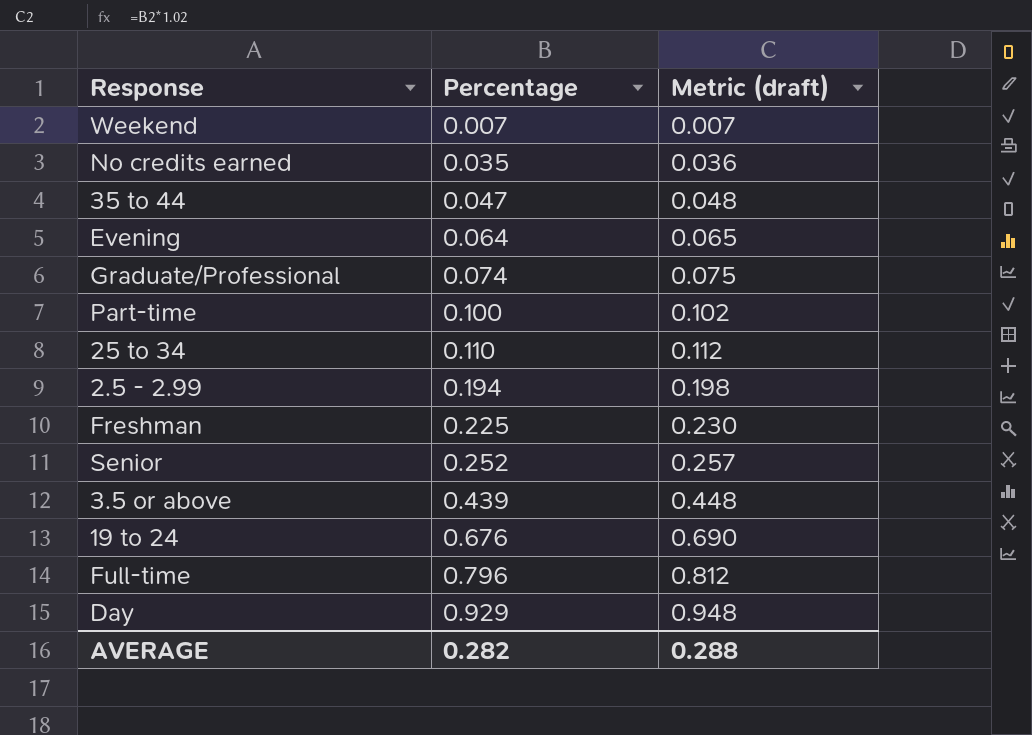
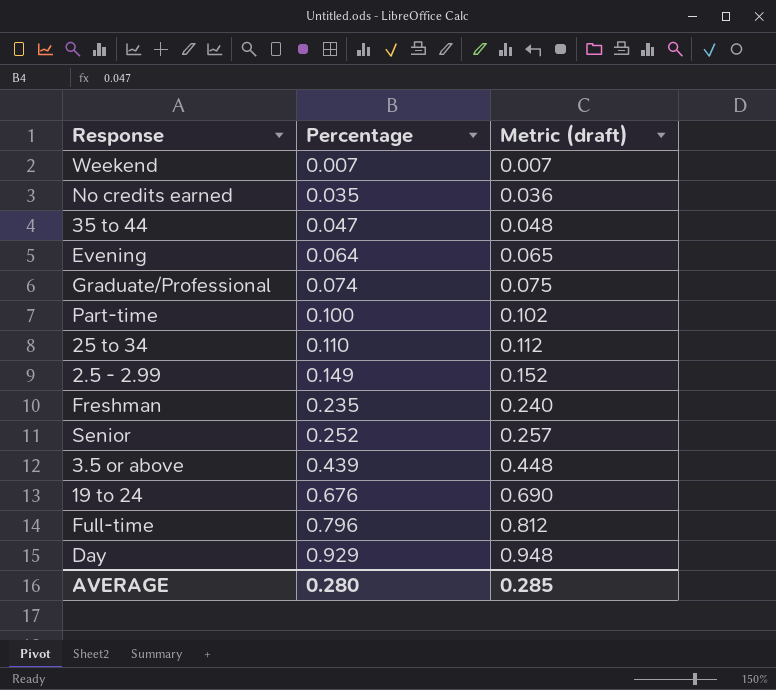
2.5 - 2.99 | Percentage: 0.194 -> 0.149
2.5 - 2.99 | Metric (draft): 0.198 -> 0.152
Freshman | Percentage: 0.225 -> 0.235
Freshman | Metric (draft): 0.230 -> 0.240
AVERAGE | Percentage: 0.282 -> 0.280
AVERAGE | Metric (draft): 0.288 -> 0.285

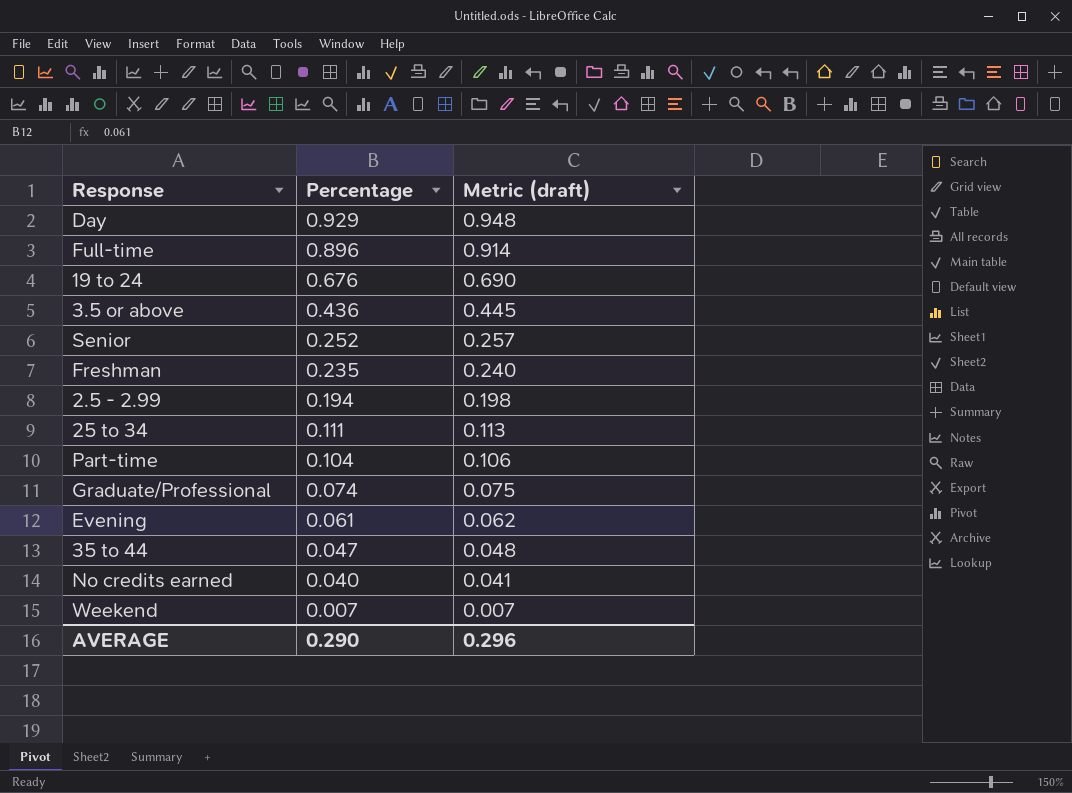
row order: Percentage ascending -> Percentage descending
Full-time | Percentage: 0.796 -> 0.896
Full-time | Metric (draft): 0.812 -> 0.914
3.5 or above | Percentage: 0.439 -> 0.436
3.5 or above | Metric (draft): 0.448 -> 0.445
2.5 - 2.99 | Percentage: 0.149 -> 0.194
2.5 - 2.99 | Metric (draft): 0.152 -> 0.198
25 to 34 | Percentage: 0.110 -> 0.111
25 to 34 | Metric (draft): 0.112 -> 0.113
Part-time | Percentage: 0.100 -> 0.104
Part-time | Metric (draft): 0.102 -> 0.106
Evening | Percentage: 0.064 -> 0.061
Evening | Metric (draft): 0.065 -> 0.062
No credits earned | Percentage: 0.035 -> 0.040
No credits earned | Metric (draft): 0.036 -> 0.041
AVERAGE | Percentage: 0.280 -> 0.290
AVERAGE | Metric (draft): 0.285 -> 0.296

